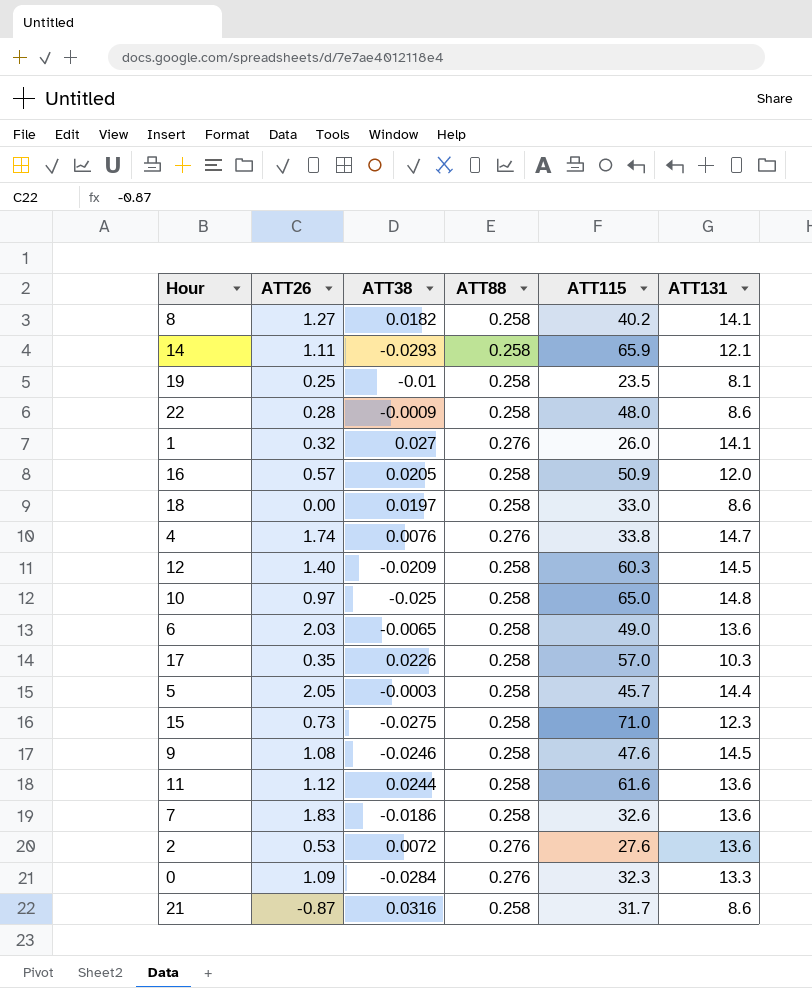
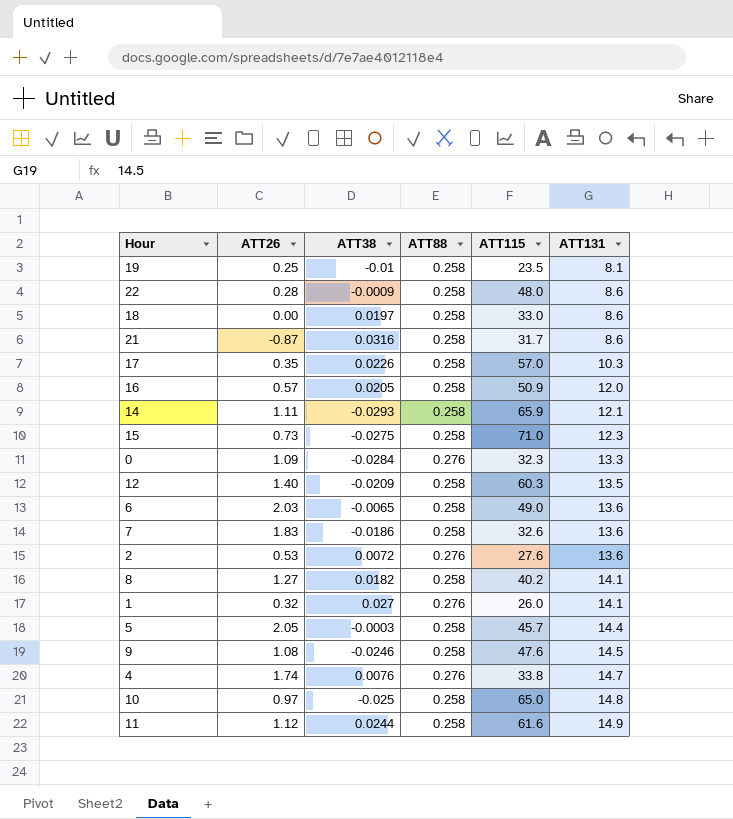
row order: none -> ATT131 ascending
12 | ATT131: 14.5 -> 13.5
11 | ATT131: 13.6 -> 14.9

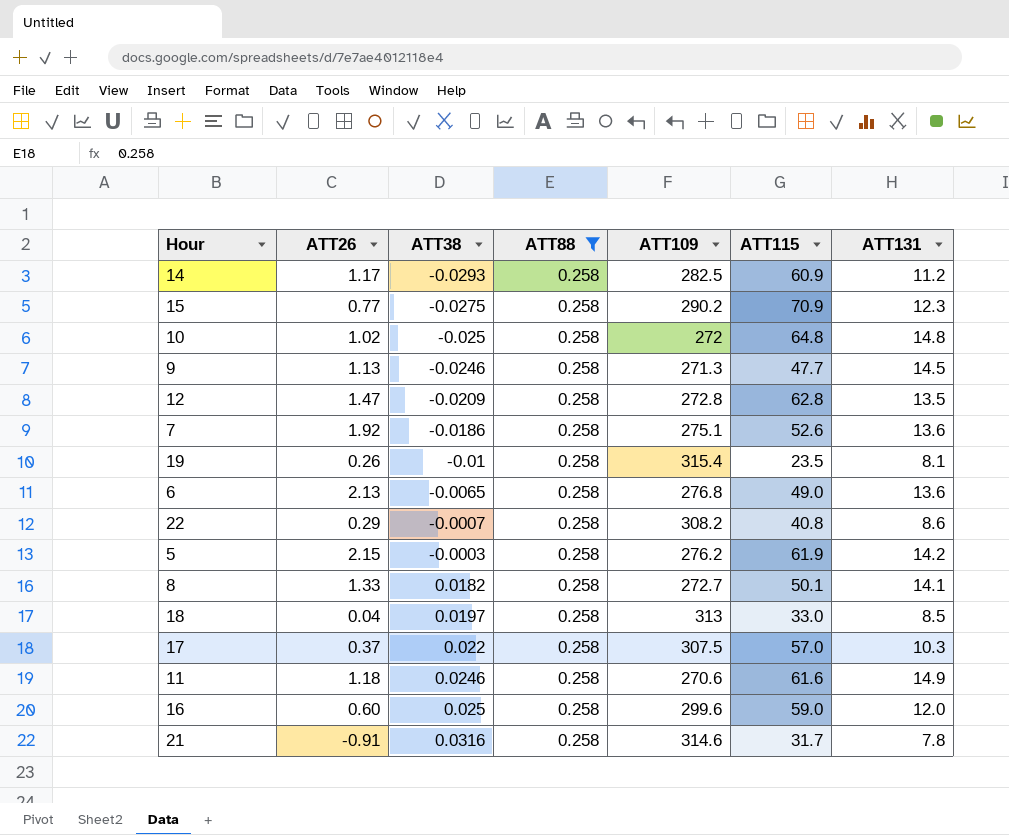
filter: none -> ATT88 = 0.258
row order: ATT131 ascending -> ATT38 ascending
column ATT109 | position: none -> 5
14 | ATT26: 1.11 -> 1.17
14 | ATT115: 65.9 -> 60.9
14 | ATT131: 12.1 -> 11.2
15 | ATT26: 0.73 -> 0.77
15 | ATT115: 71.0 -> 70.9
10 | ATT26: 0.97 -> 1.02
10 | ATT115: 65.0 -> 64.8
9 | ATT26: 1.08 -> 1.13
9 | ATT115: 47.6 -> 47.7
12 | ATT26: 1.40 -> 1.47
12 | ATT115: 60.3 -> 62.8
7 | ATT26: 1.83 -> 1.92
7 | ATT115: 32.6 -> 52.6
19 | ATT26: 0.25 -> 0.26
6 | ATT26: 2.03 -> 2.13
22 | ATT26: 0.28 -> 0.29
22 | ATT38: -0.0009 -> -0.0007
22 | ATT115: 48.0 -> 40.8
5 | ATT26: 2.05 -> 2.15
5 | ATT115: 45.7 -> 61.9
5 | ATT131: 14.4 -> 14.2
8 | ATT26: 1.27 -> 1.33
8 | ATT115: 40.2 -> 50.1
18 | ATT26: 0.00 -> 0.04
18 | ATT131: 8.6 -> 8.5
17 | ATT26: 0.35 -> 0.37
17 | ATT38: 0.0226 -> 0.022
11 | ATT26: 1.12 -> 1.18
11 | ATT38: 0.0244 -> 0.0246
16 | ATT26: 0.57 -> 0.60
16 | ATT38: 0.0205 -> 0.025
16 | ATT115: 50.9 -> 59.0
21 | ATT26: -0.87 -> -0.91
21 | ATT131: 8.6 -> 7.8

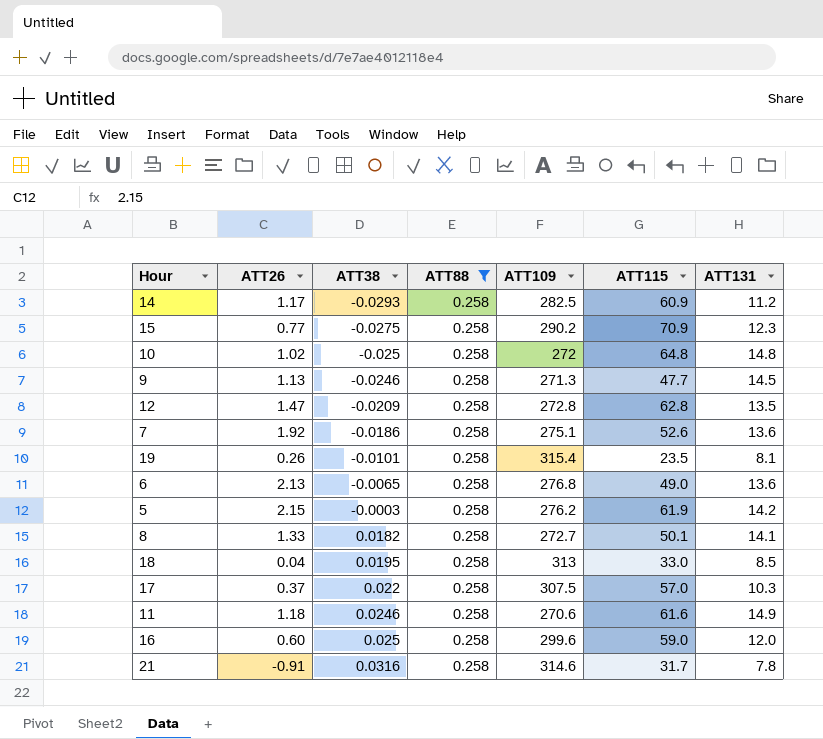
row 22: 0.29 | -0.0007 | 0.258 | 308.2 | 40.8 | 8.6 -> none
19 | ATT38: -0.01 -> -0.0101
18 | ATT38: 0.0197 -> 0.0195

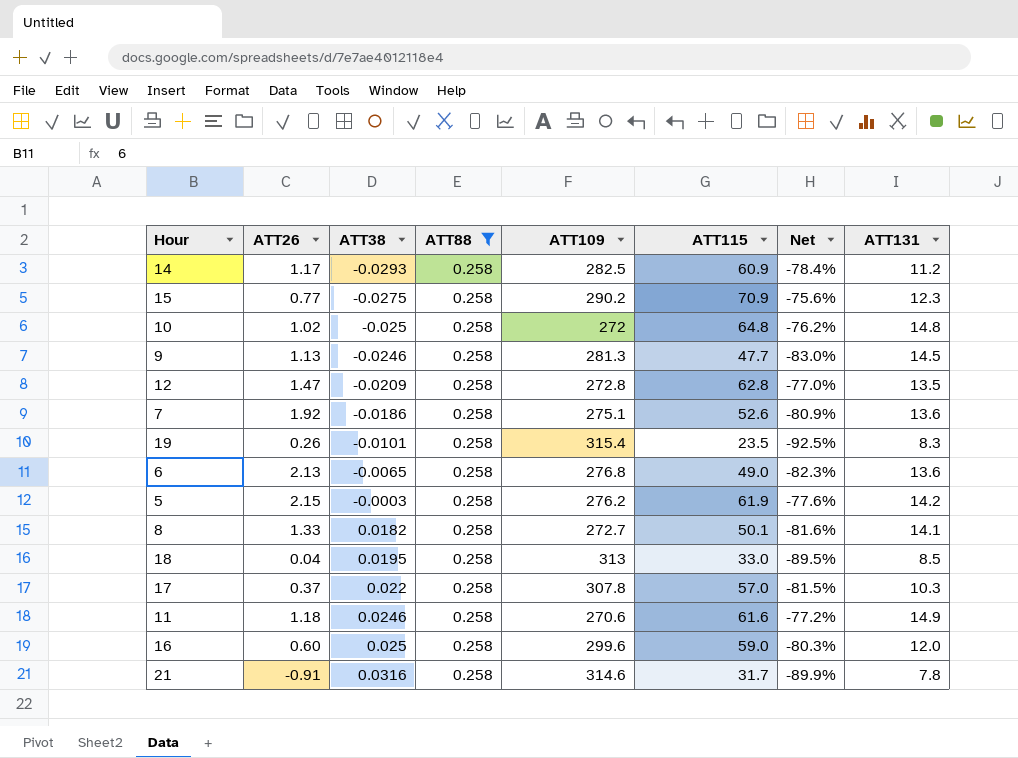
column Net | formula: none -> ([ATT115] - [ATT109]) / [ATT109]
9 | ATT109: 271.3 -> 281.3
19 | ATT131: 8.1 -> 8.3
17 | ATT109: 307.5 -> 307.8

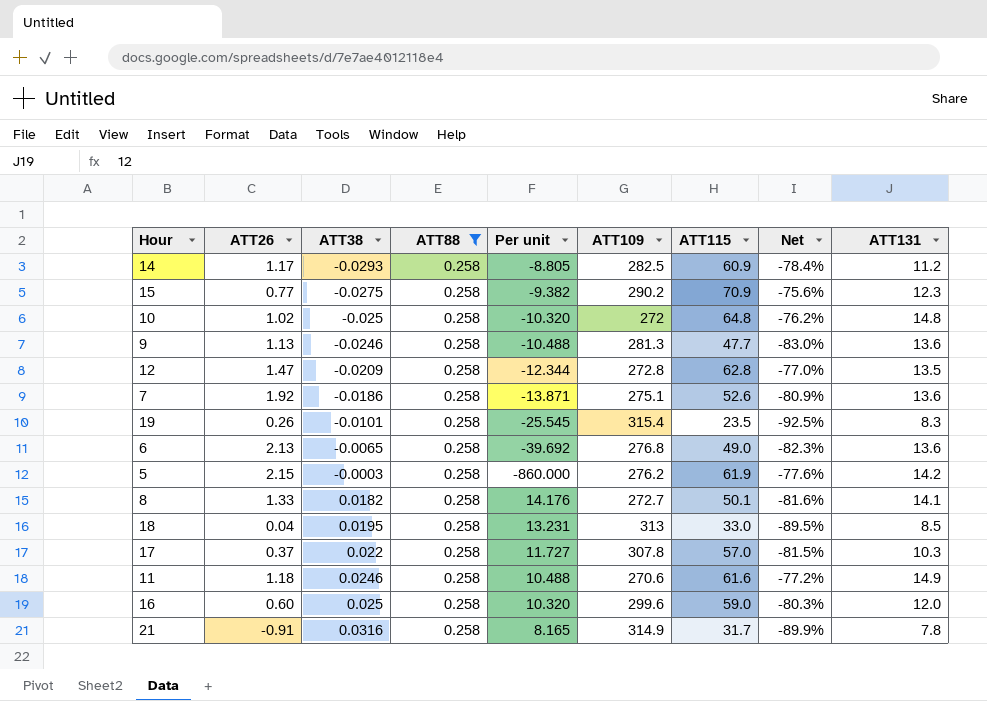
column Per unit | formula: none -> [ATT88] / [ATT38]
9 | ATT131: 14.5 -> 13.6
21 | ATT109: 314.6 -> 314.9

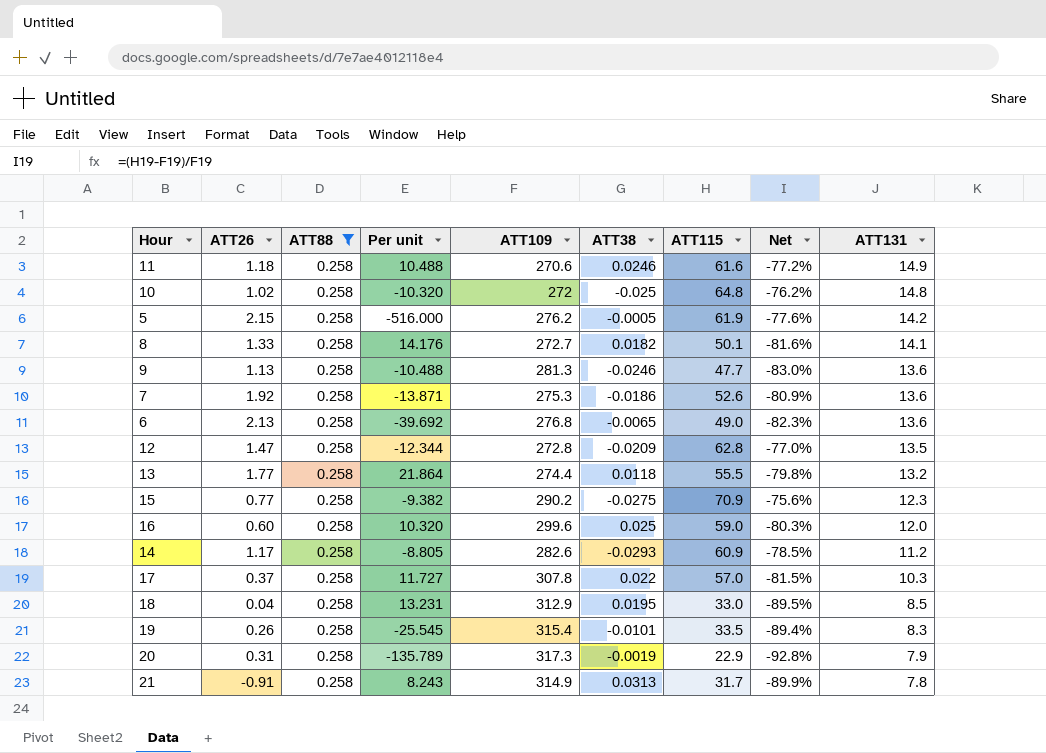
row order: ATT38 ascending -> ATT131 descending
column ATT38 | position: 3 -> 6
5 | Per unit: -860.000 -> -516.000
5 | ATT38: -0.0003 -> -0.0005
7 | ATT109: 275.1 -> 275.3
row 13: none -> 1.77 | 0.258 | 21.864 | 274.4 | 0.0118 | 55.5 | -79.8% | 13.2
14 | ATT109: 282.5 -> 282.6
14 | Net: -78.4% -> -78.5%
18 | ATT109: 313 -> 312.9
19 | ATT115: 23.5 -> 33.5
19 | Net: -92.5% -> -89.4%
row 20: none -> 0.31 | 0.258 | -135.789 | 317.3 | -0.0019 | 22.9 | -92.8% | 7.9
21 | Per unit: 8.165 -> 8.243
21 | ATT38: 0.0316 -> 0.0313

